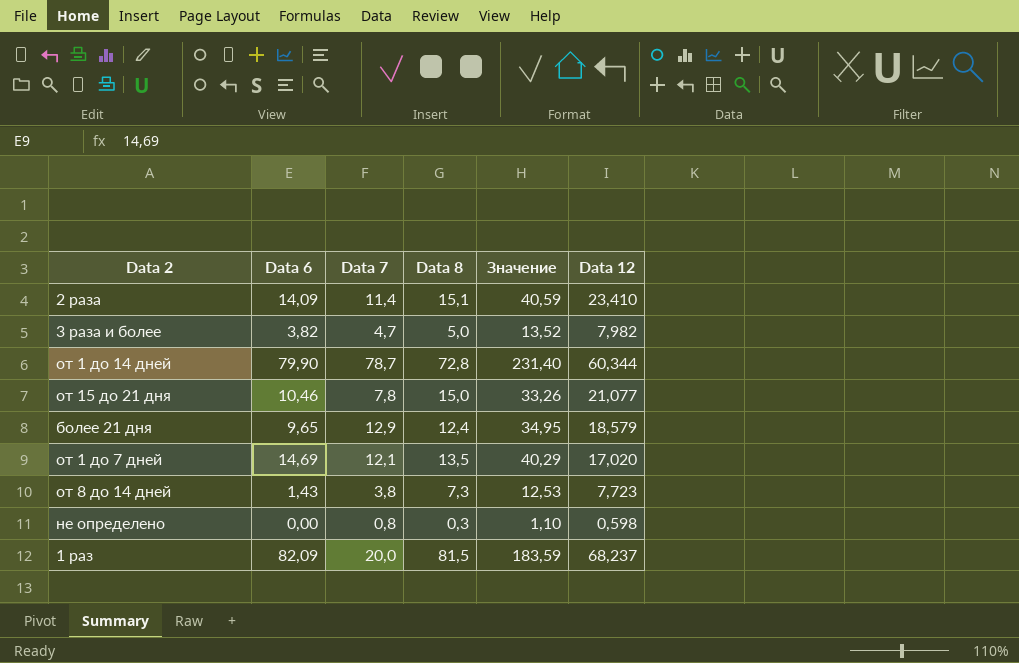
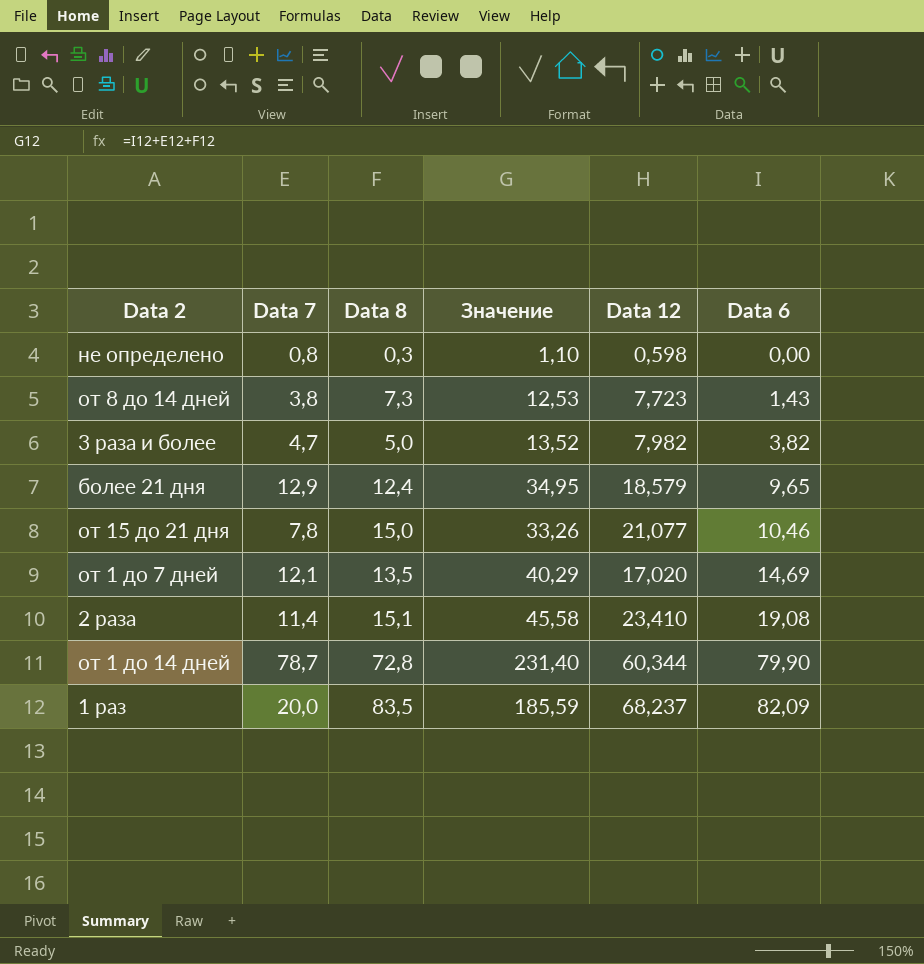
row order: none -> Data 6 ascending
column Data 6 | position: 2 -> 6
2 раза | Значение: 40,59 -> 45,58
2 раза | Data 6: 14,09 -> 19,08
1 раз | Data 8: 81,5 -> 83,5
1 раз | Значение: 183,59 -> 185,59

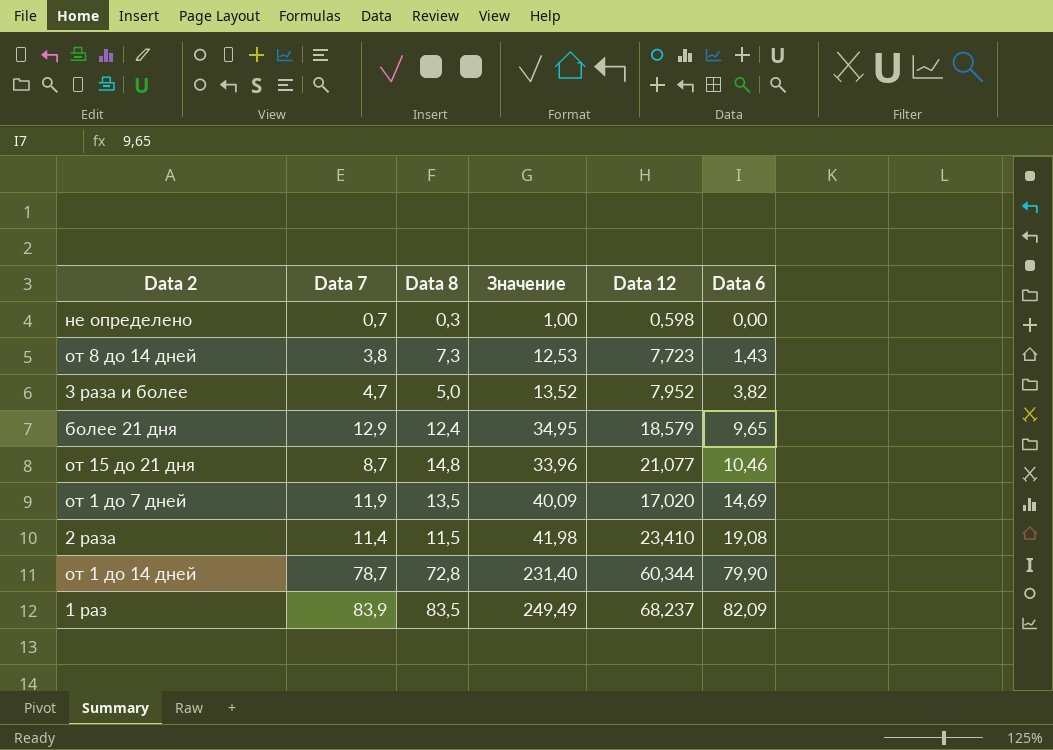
не определено | Data 7: 0,8 -> 0,7
не определено | Значение: 1,10 -> 1,00
3 раза и более | Data 12: 7,982 -> 7,952
от 15 до 21 дня | Data 7: 7,8 -> 8,7
от 15 до 21 дня | Data 8: 15,0 -> 14,8
от 15 до 21 дня | Значение: 33,26 -> 33,96
от 1 до 7 дней | Data 7: 12,1 -> 11,9
от 1 до 7 дней | Значение: 40,29 -> 40,09
2 раза | Data 8: 15,1 -> 11,5
2 раза | Значение: 45,58 -> 41,98
1 раз | Data 7: 20,0 -> 83,9
1 раз | Значение: 185,59 -> 249,49

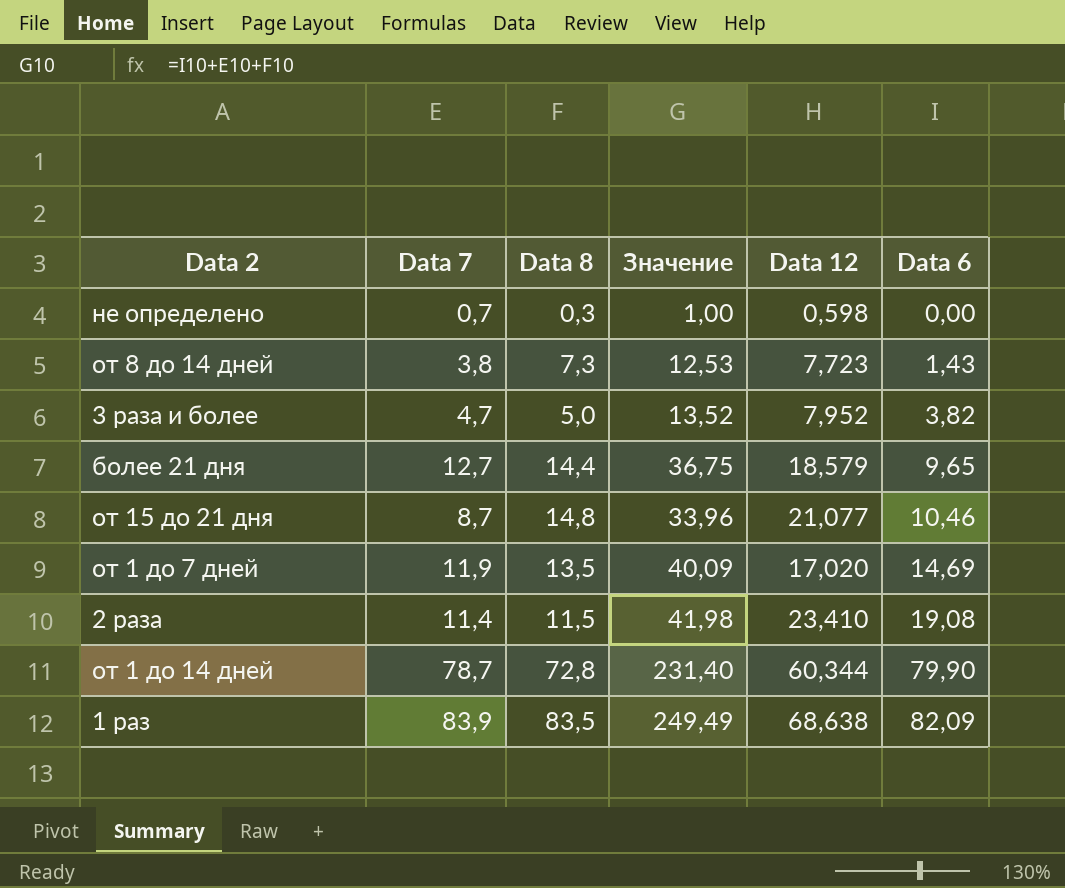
более 21 дня | Data 7: 12,9 -> 12,7
более 21 дня | Data 8: 12,4 -> 14,4
более 21 дня | Значение: 34,95 -> 36,75
1 раз | Data 12: 68,237 -> 68,638

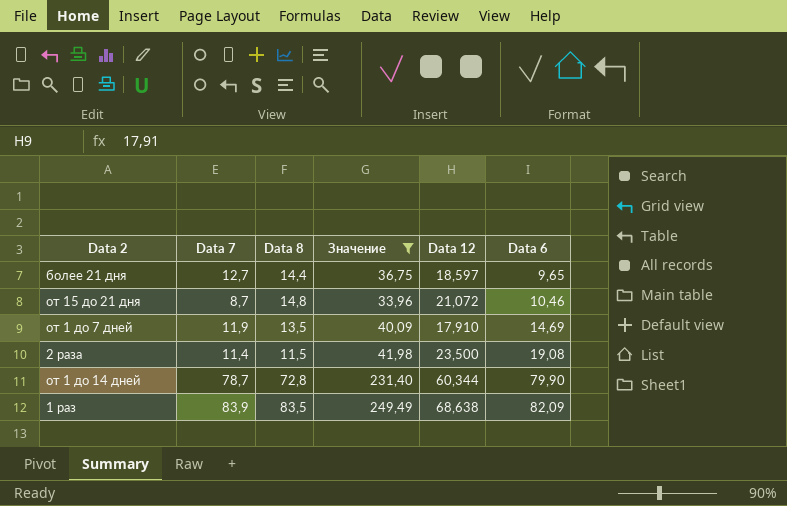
filter: none -> Значение >= 33,96
более 21 дня | Data 12: 18,579 -> 18,597
от 15 до 21 дня | Data 12: 21,077 -> 21,072
от 1 до 7 дней | Data 12: 17,020 -> 17,910
2 раза | Data 12: 23,410 -> 23,500

